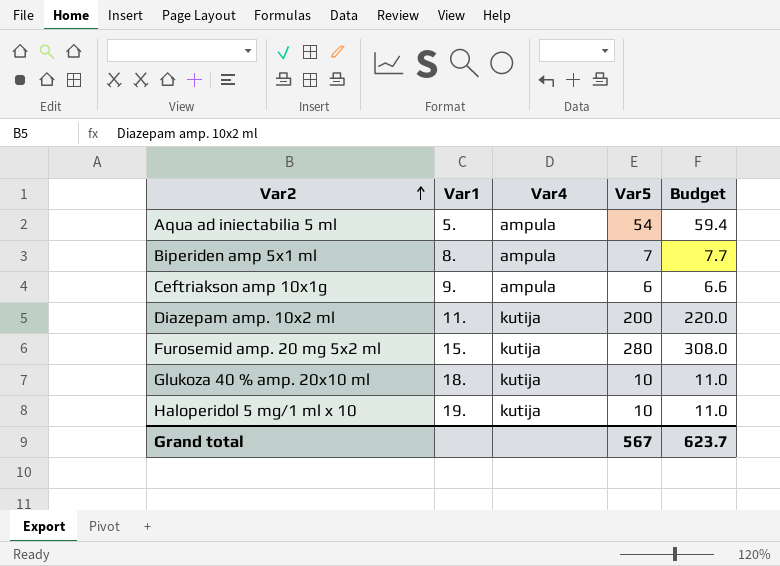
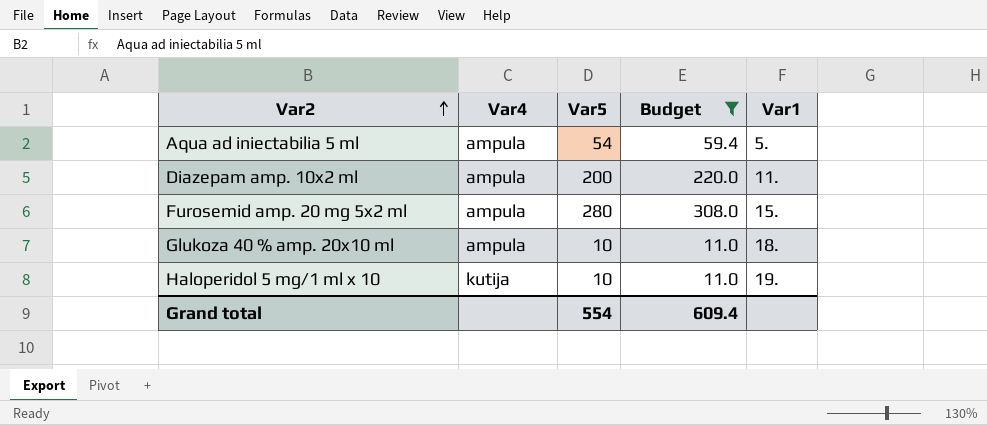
filter: none -> Budget >= 11.0
column Var1 | position: 2 -> 5
Diazepam amp. 10x2 ml | Var4: kutija -> ampula
Furosemid amp. 20 mg 5x2 ml | Var4: kutija -> ampula
Glukoza 40 % amp. 20x10 ml | Var4: kutija -> ampula
Grand total | Var5: 567 -> 554
Grand total | Budget: 623.7 -> 609.4

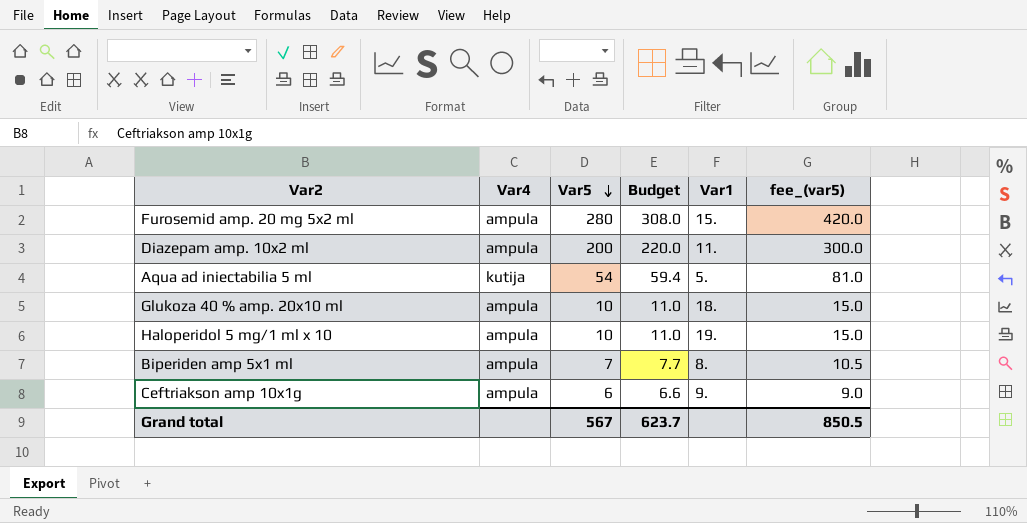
filter: Budget >= 11.0 -> none
row order: Var2 ascending -> Var5 descending
column fee_(var5) | formula: none -> [Var5] * 1.5
Aqua ad iniectabilia 5 ml | Var4: ampula -> kutija
Haloperidol 5 mg/1 ml x 10 | Var4: kutija -> ampula
Grand total | Var5: 554 -> 567
Grand total | Budget: 609.4 -> 623.7

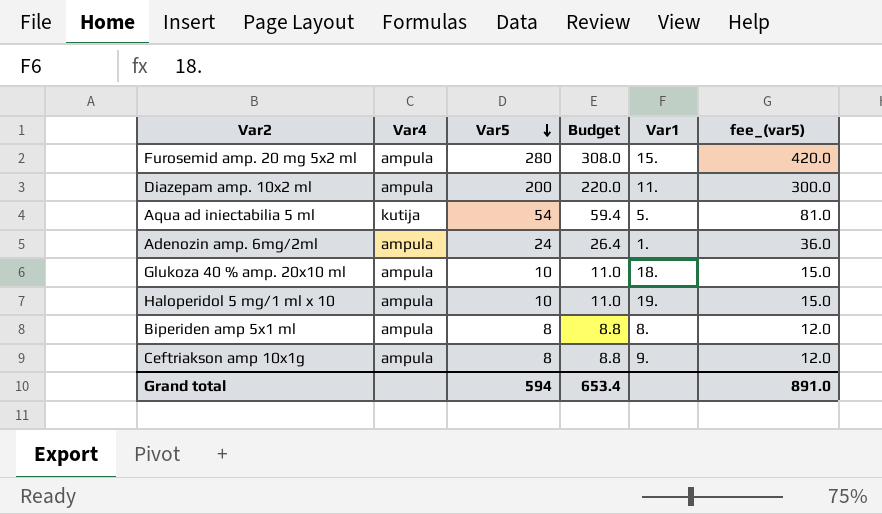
row Adenozin amp. 6mg/2ml: none -> ampula | 24 | 26.4 | 1. | 36.0
Biperiden amp 5x1 ml | Var5: 7 -> 8
Biperiden amp 5x1 ml | Budget: 7.7 -> 8.8
Biperiden amp 5x1 ml | fee_(var5): 10.5 -> 12.0
Ceftriakson amp 10x1g | Var5: 6 -> 8
Ceftriakson amp 10x1g | Budget: 6.6 -> 8.8
Ceftriakson amp 10x1g | fee_(var5): 9.0 -> 12.0
Grand total | Var5: 567 -> 594
Grand total | Budget: 623.7 -> 653.4
Grand total | fee_(var5): 850.5 -> 891.0

